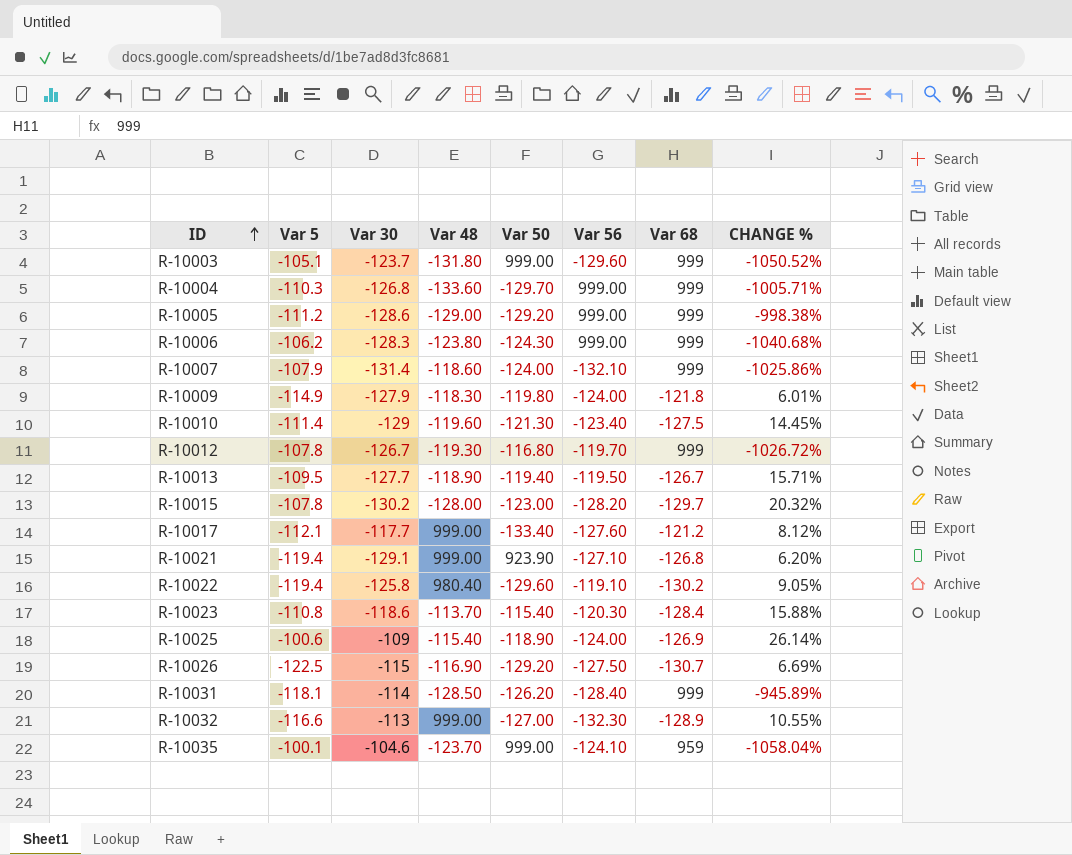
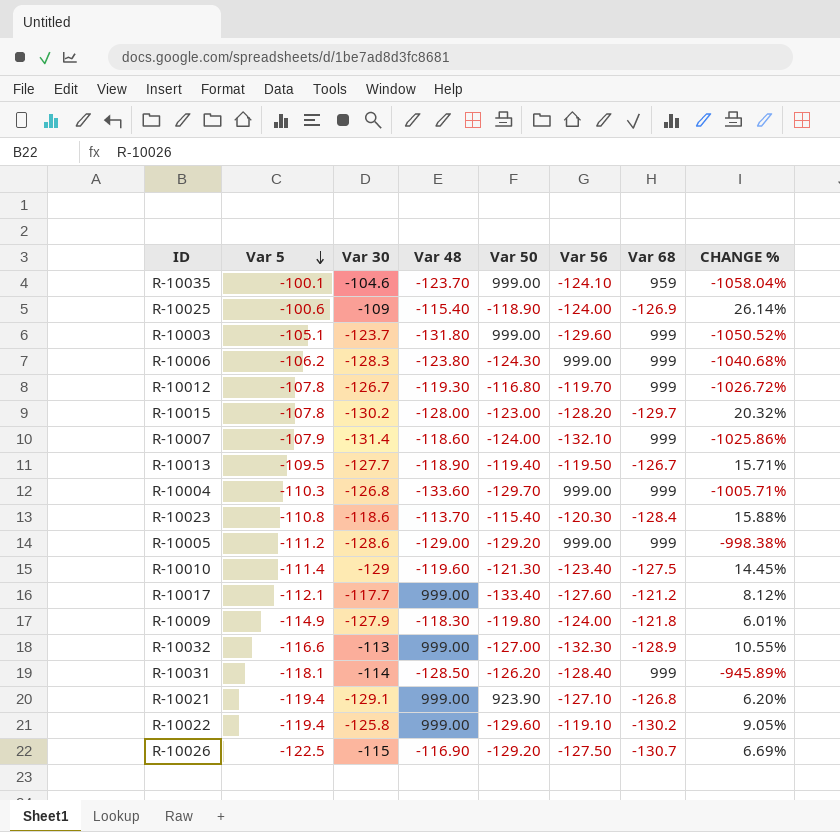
row order: ID ascending -> Var 5 descending
R-10022 | Var 48: 980.40 -> 999.00

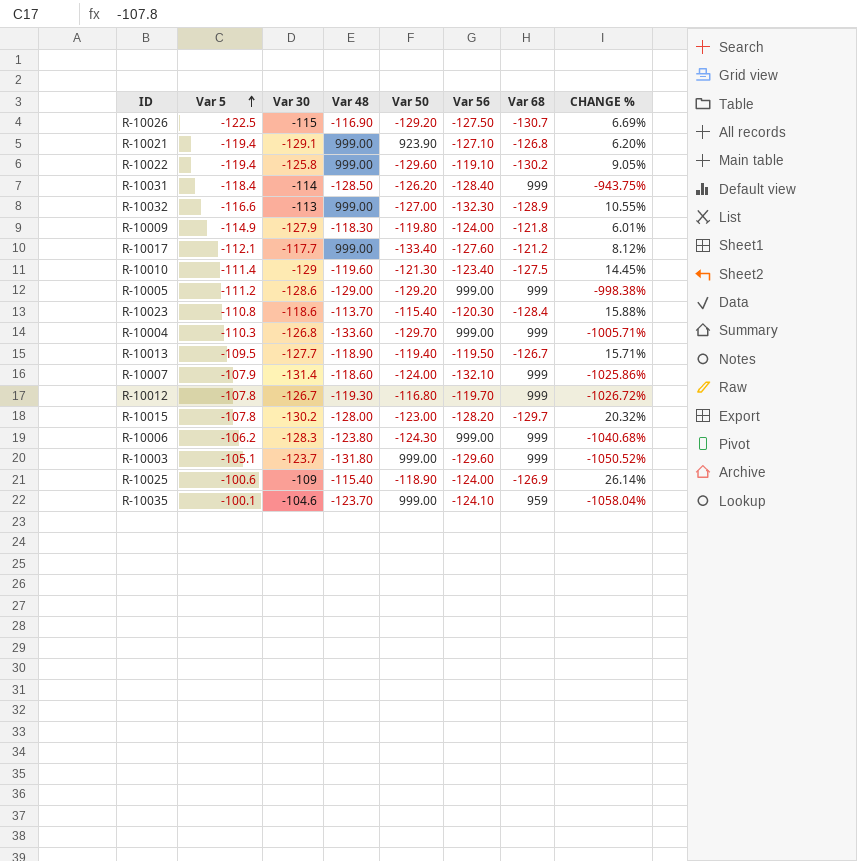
row order: Var 5 descending -> Var 5 ascending
R-10031 | Var 5: -118.1 -> -118.4
R-10031 | CHANGE %: -945.89% -> -943.75%

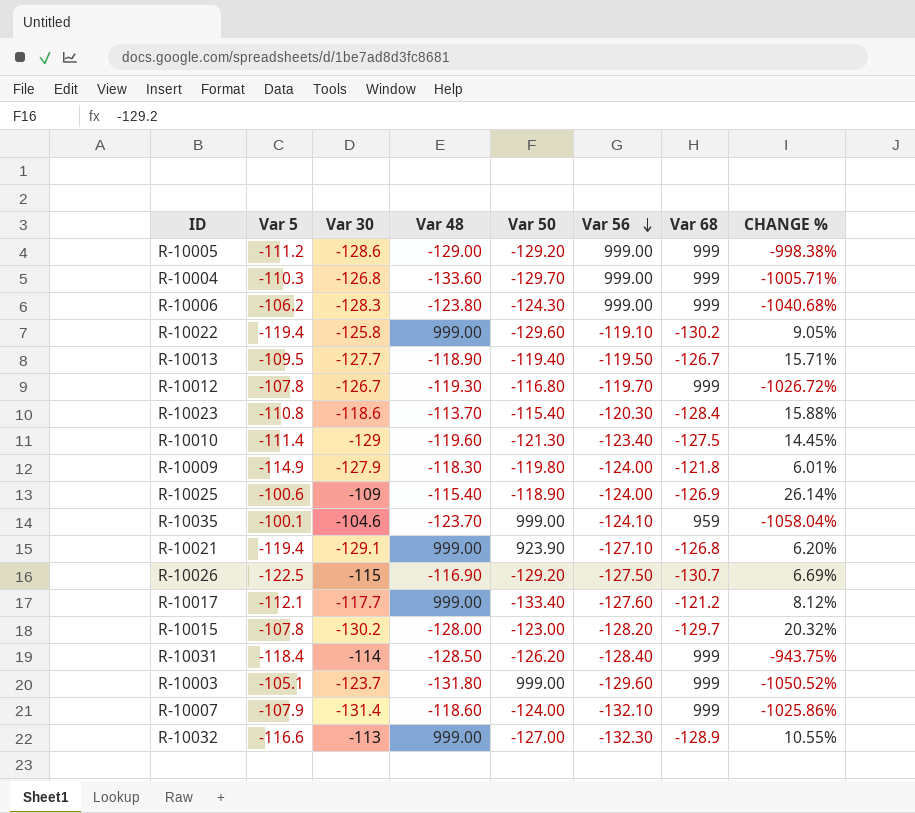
row order: Var 5 ascending -> Var 56 descending

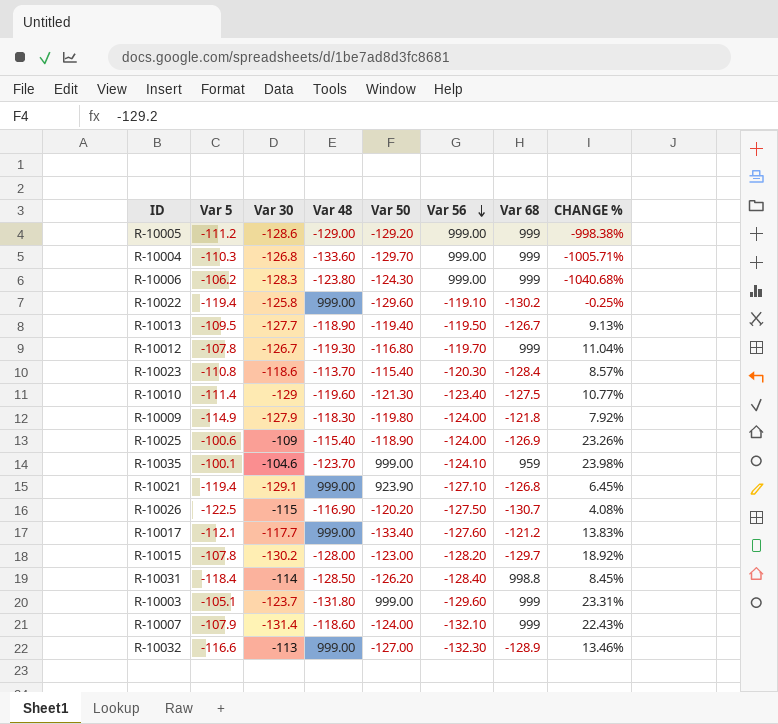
column CHANGE % | formula: ([Var 68] - [Var 5]) / [Var 5] -> ([Var 56] - [Var 5]) / [Var 5]
R-10026 | Var 50: -129.20 -> -120.20
R-10031 | Var 68: 999 -> 998.8

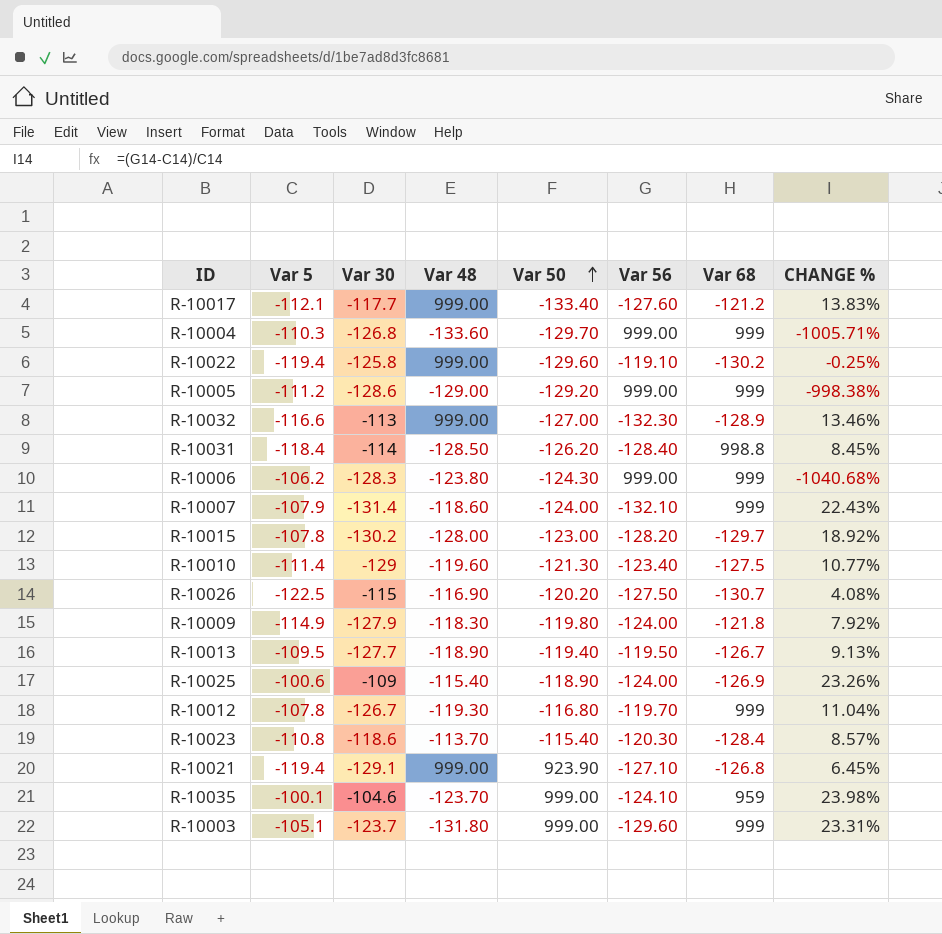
row order: Var 56 descending -> Var 50 ascending

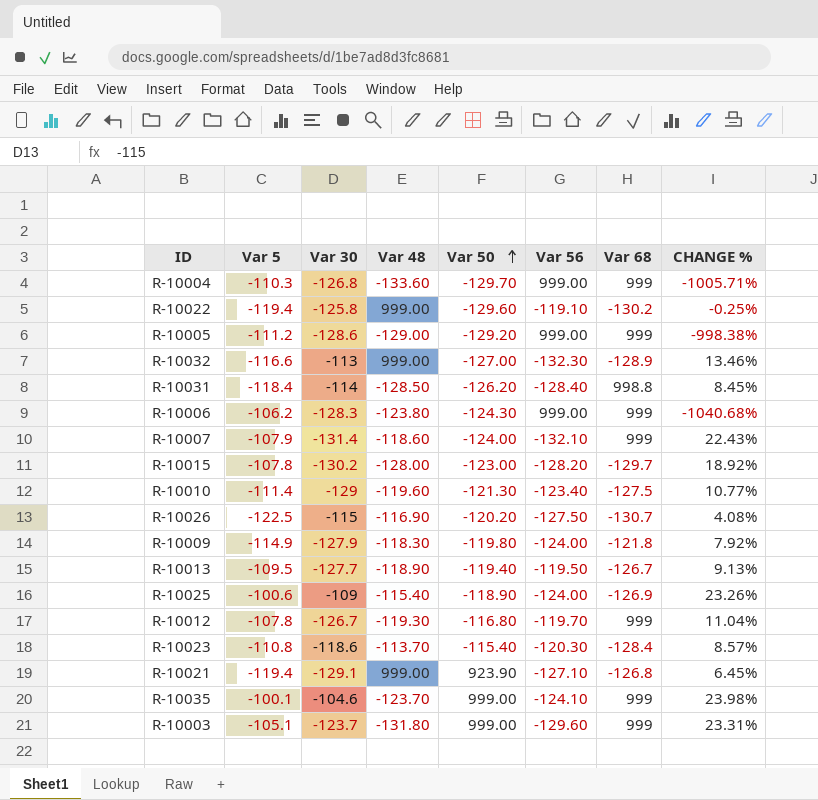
row R-10017: -112.1 | -117.7 | 999.00 | -133.40 | -127.60 | -121.2 | 13.83% -> none
R-10035 | Var 68: 959 -> 999

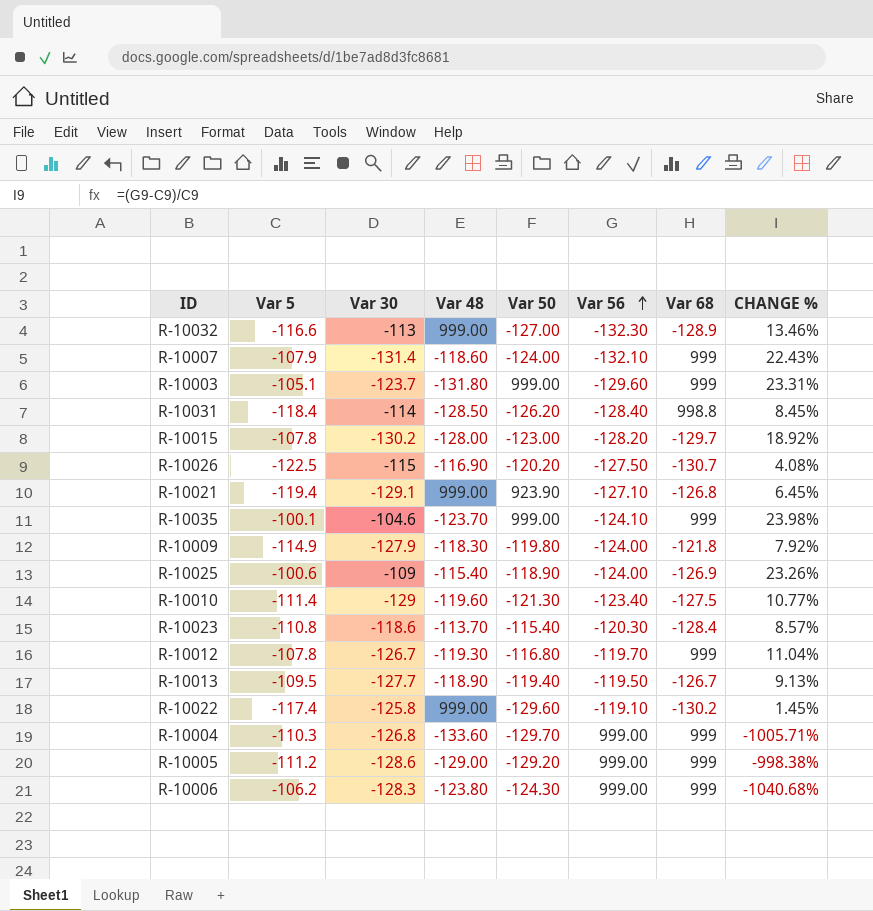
row order: Var 50 ascending -> Var 56 ascending
R-10022 | Var 5: -119.4 -> -117.4
R-10022 | CHANGE %: -0.25% -> 1.45%

